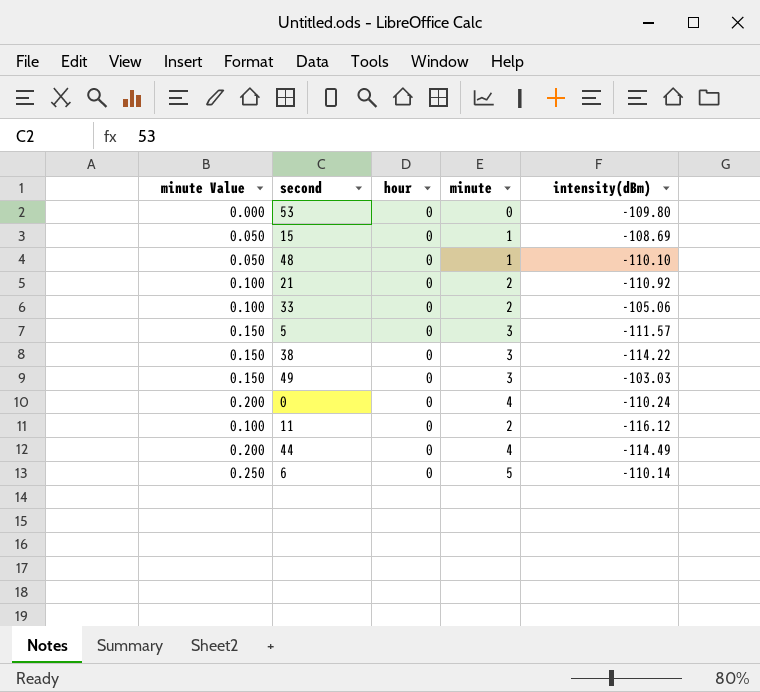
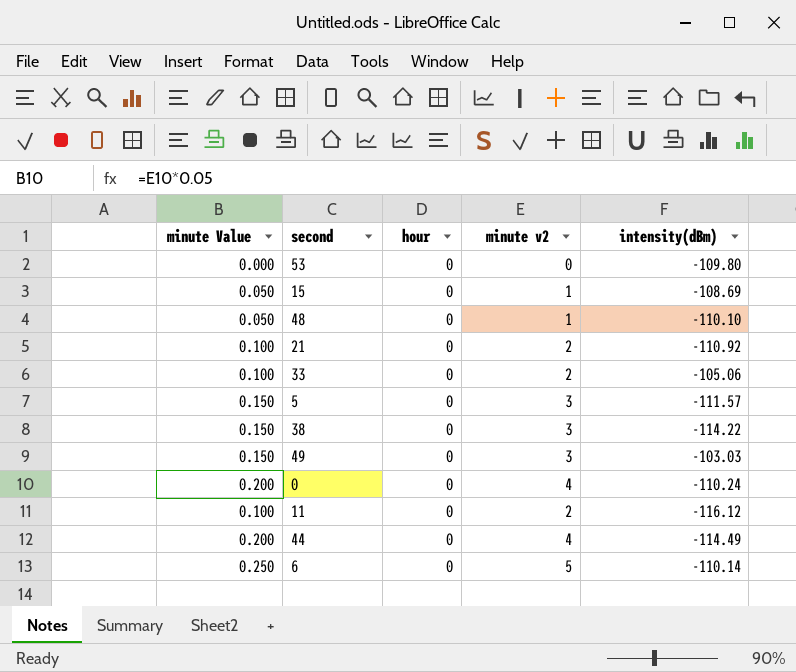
column name: minute -> minute v2

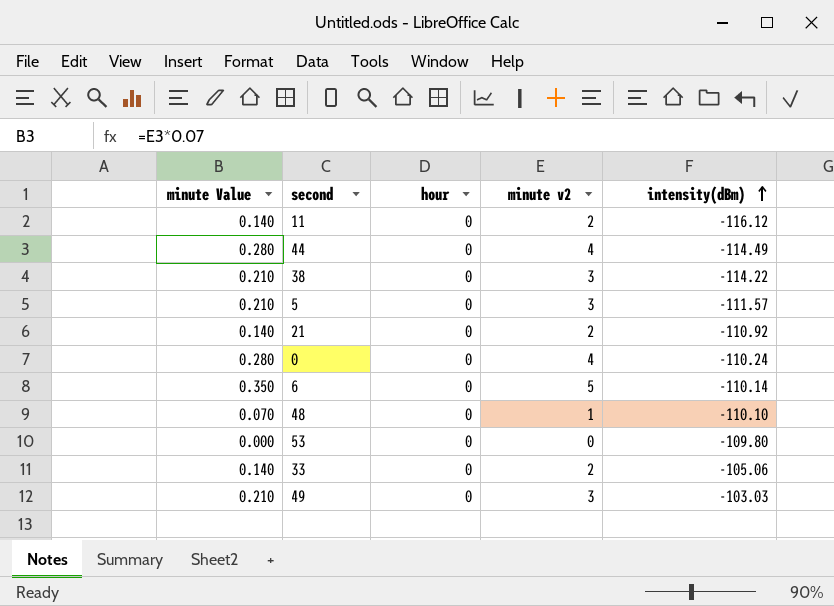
row order: none -> intensity(dBm) ascending
column minute Value | formula: [minute v2] * 0.05 -> [minute v2] * 0.07
row 15: 0.050 | 0 | 1 | -108.69 -> none

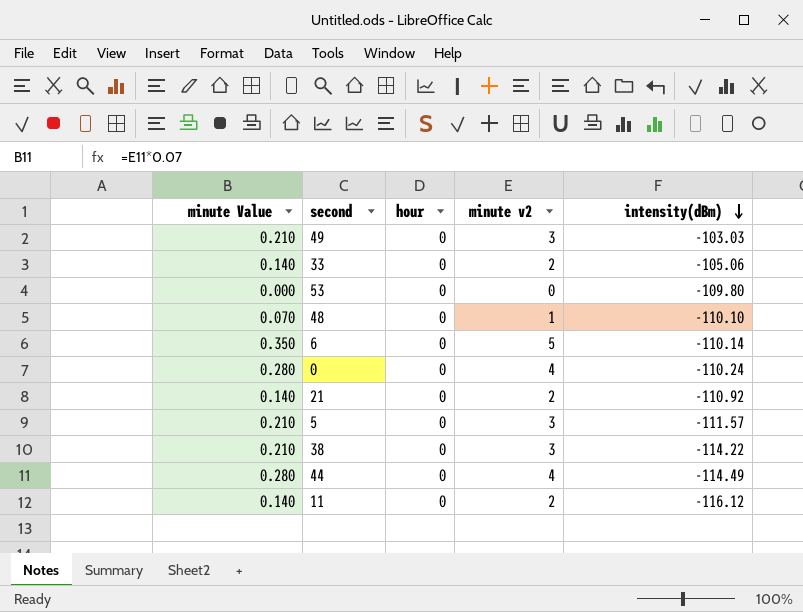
row order: intensity(dBm) ascending -> intensity(dBm) descending

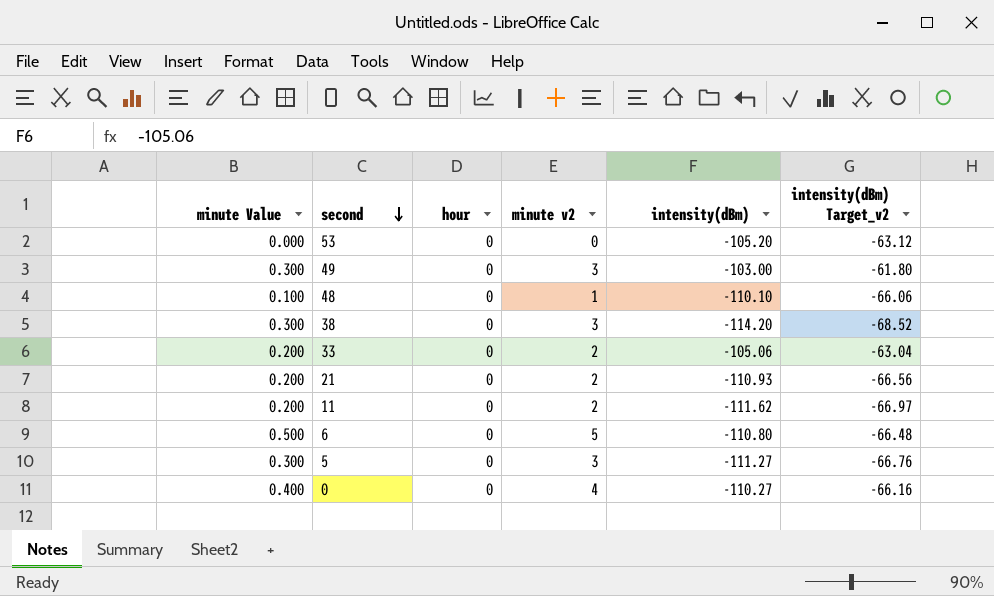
row order: intensity(dBm) descending -> second descending
column minute Value | formula: [minute v2] * 0.07 -> [minute v2] * 0.1
column intensity(dBm) Target_v2 | formula: none -> [intensity(dBm)] * 0.6
row 44: 0.280 | 0 | 4 | -114.49 -> none
53 | intensity(dBm): -109.80 -> -105.20
49 | intensity(dBm): -103.03 -> -103.00
38 | intensity(dBm): -114.22 -> -114.20
21 | intensity(dBm): -110.92 -> -110.93
11 | intensity(dBm): -116.12 -> -111.62
6 | intensity(dBm): -110.14 -> -110.80
5 | intensity(dBm): -111.57 -> -111.27
0 | intensity(dBm): -110.24 -> -110.27

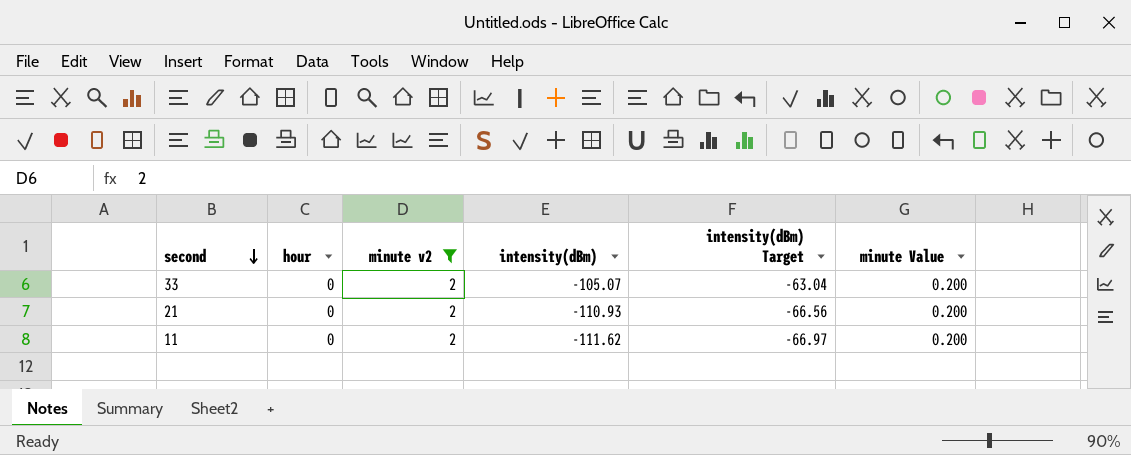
filter: none -> minute v2 = 2
column name: intensity(dBm) Target_v2 -> intensity(dBm) Target
column minute Value | position: 1 -> 6
33 | intensity(dBm): -105.06 -> -105.07

